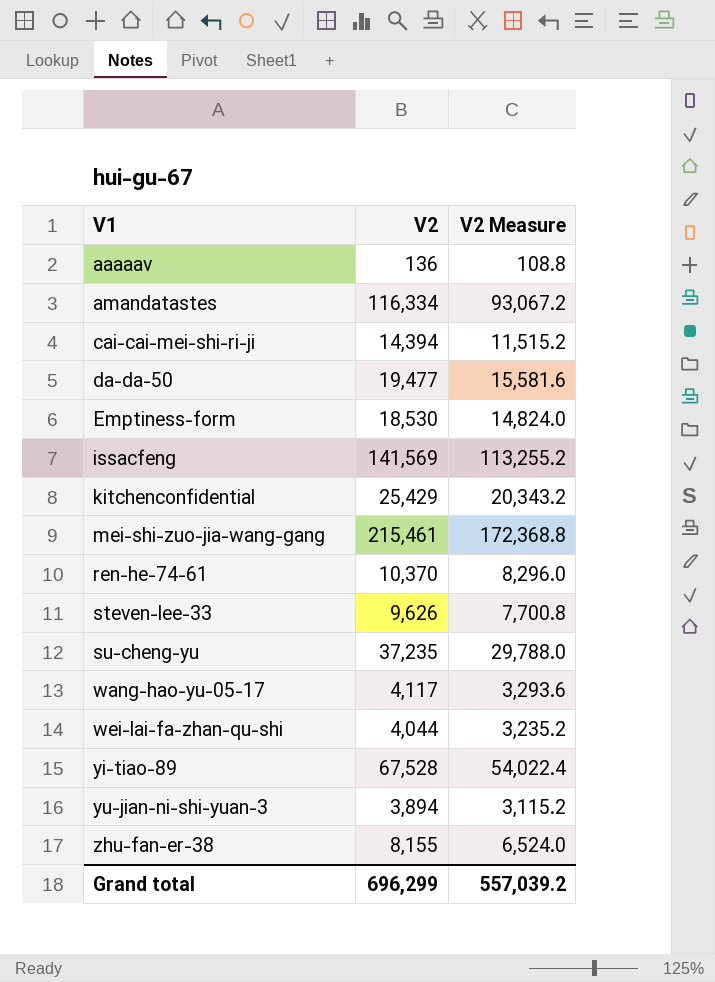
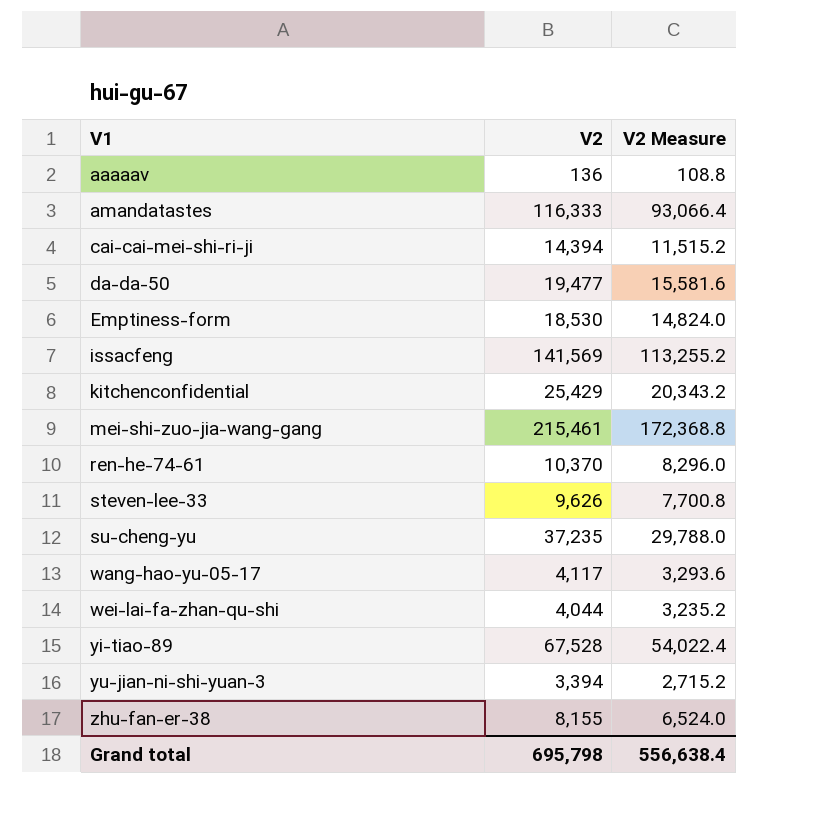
amandatastes | V2: 116,334 -> 116,333
amandatastes | V2 Measure: 93,067.2 -> 93,066.4
yu-jian-ni-shi-yuan-3 | V2: 3,894 -> 3,394
yu-jian-ni-shi-yuan-3 | V2 Measure: 3,115.2 -> 2,715.2
Grand total | V2: 696,299 -> 695,798
Grand total | V2 Measure: 557,039.2 -> 556,638.4

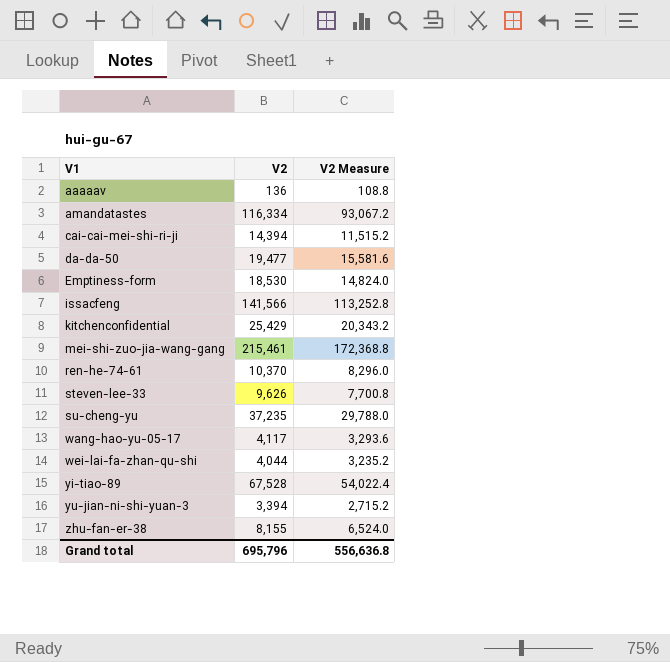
amandatastes | V2: 116,333 -> 116,334
amandatastes | V2 Measure: 93,066.4 -> 93,067.2
issacfeng | V2: 141,569 -> 141,566
issacfeng | V2 Measure: 113,255.2 -> 113,252.8
Grand total | V2: 695,798 -> 695,796
Grand total | V2 Measure: 556,638.4 -> 556,636.8

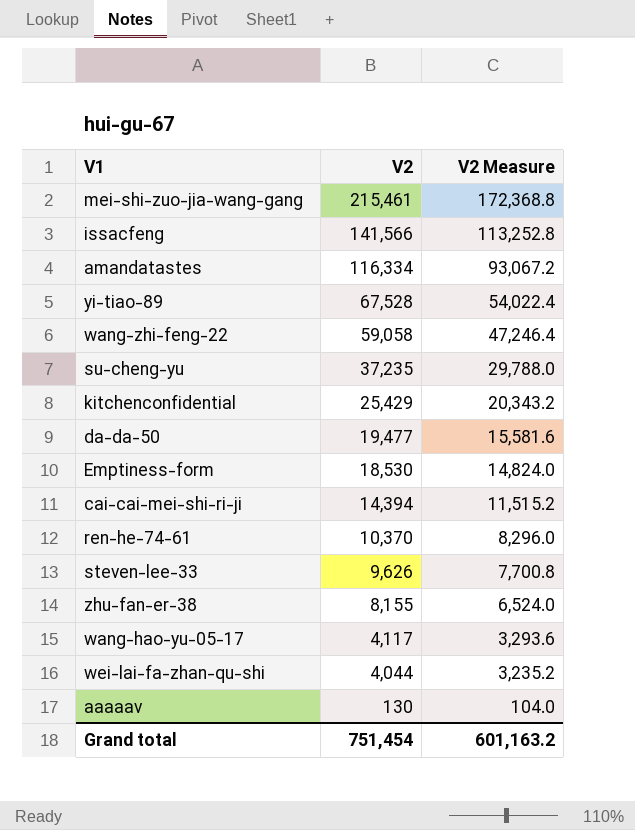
row order: V1 ascending -> V2 descending
row yu-jian-ni-shi-yuan-3: 3,394 | 2,715.2 -> none
row wang-zhi-feng-22: none -> 59,058 | 47,246.4
aaaaav | V2: 136 -> 130
aaaaav | V2 Measure: 108.8 -> 104.0
Grand total | V2: 695,796 -> 751,454
Grand total | V2 Measure: 556,636.8 -> 601,163.2

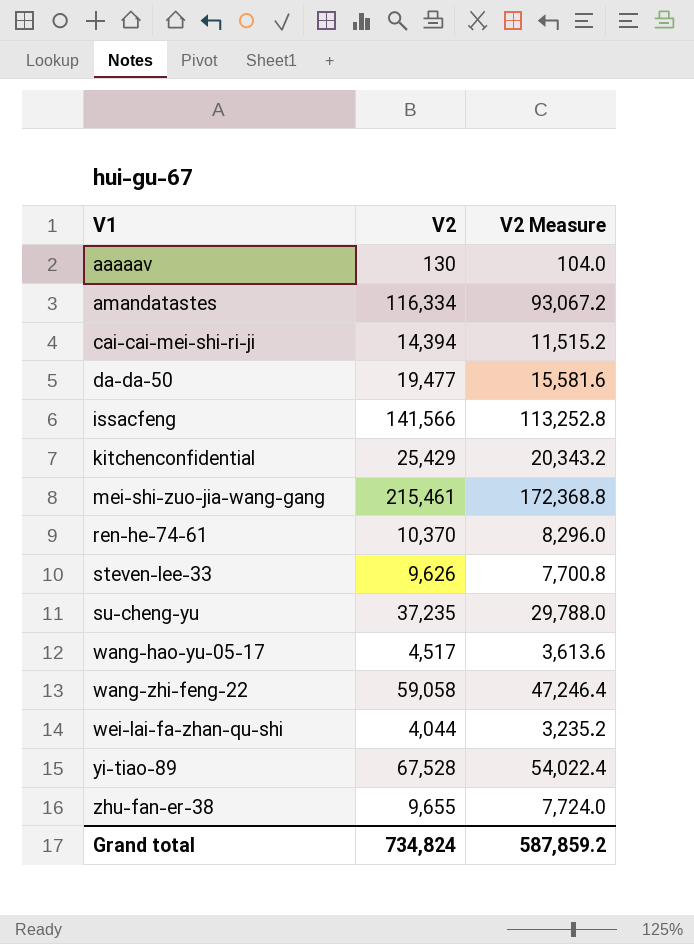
row order: V2 descending -> V1 ascending
row Emptiness-form: 18,530 | 14,824.0 -> none
wang-hao-yu-05-17 | V2: 4,117 -> 4,517
wang-hao-yu-05-17 | V2 Measure: 3,293.6 -> 3,613.6
zhu-fan-er-38 | V2: 8,155 -> 9,655
zhu-fan-er-38 | V2 Measure: 6,524.0 -> 7,724.0
Grand total | V2: 751,454 -> 734,824
Grand total | V2 Measure: 601,163.2 -> 587,859.2

